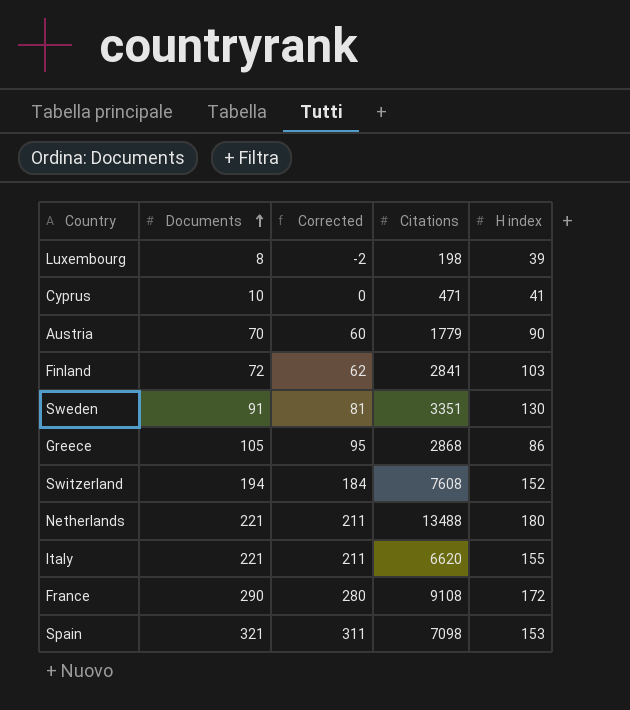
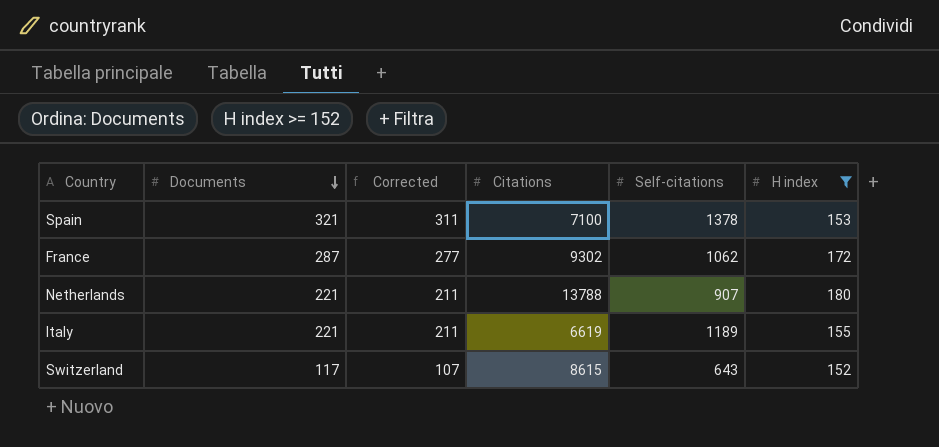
filter: none -> H index >= 152
row order: Documents ascending -> Documents descending
column Self-citations | position: none -> 5
Spain | Citations: 7098 -> 7100
France | Documents: 290 -> 287
France | Corrected: 280 -> 277
France | Citations: 9108 -> 9302
Netherlands | Citations: 13488 -> 13788
Italy | Citations: 6620 -> 6619
Switzerland | Documents: 194 -> 117
Switzerland | Corrected: 184 -> 107
Switzerland | Citations: 7608 -> 8615

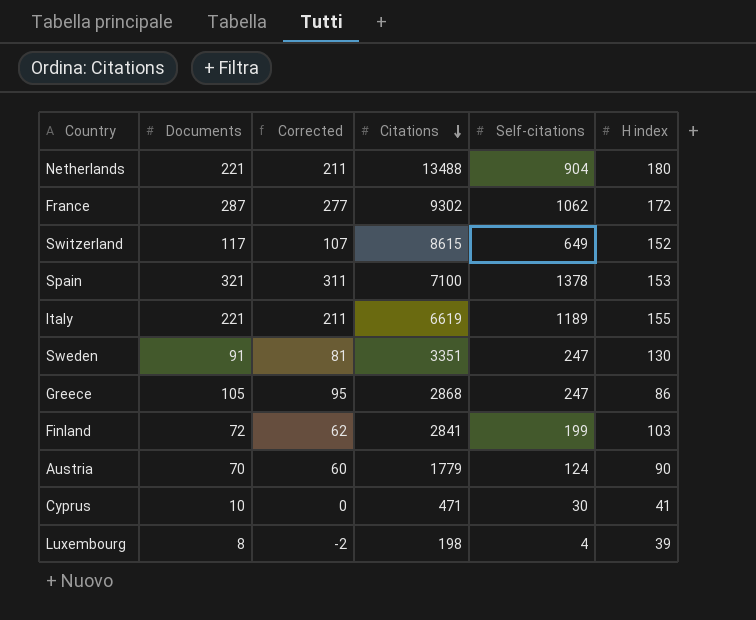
filter: H index >= 152 -> none
row order: Documents descending -> Citations descending
Netherlands | Citations: 13788 -> 13488
Netherlands | Self-citations: 907 -> 904
Switzerland | Self-citations: 643 -> 649

